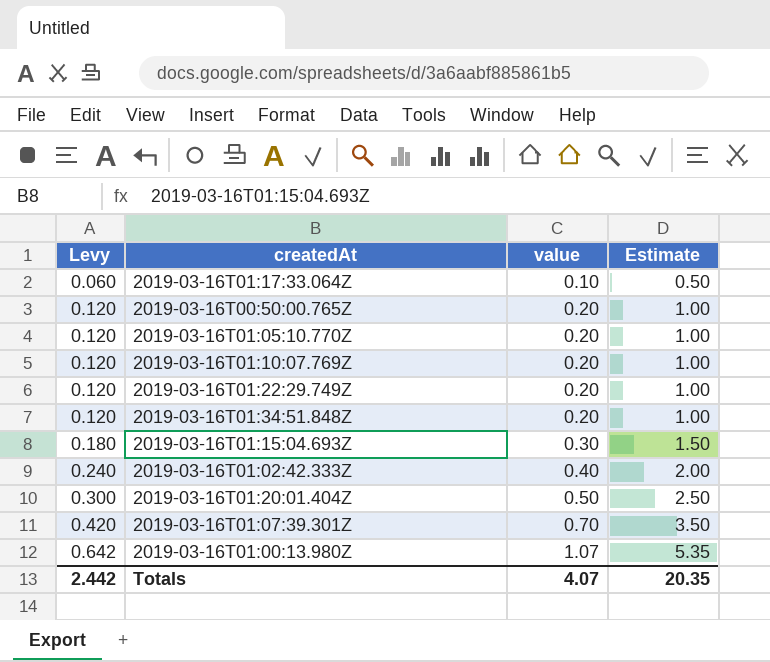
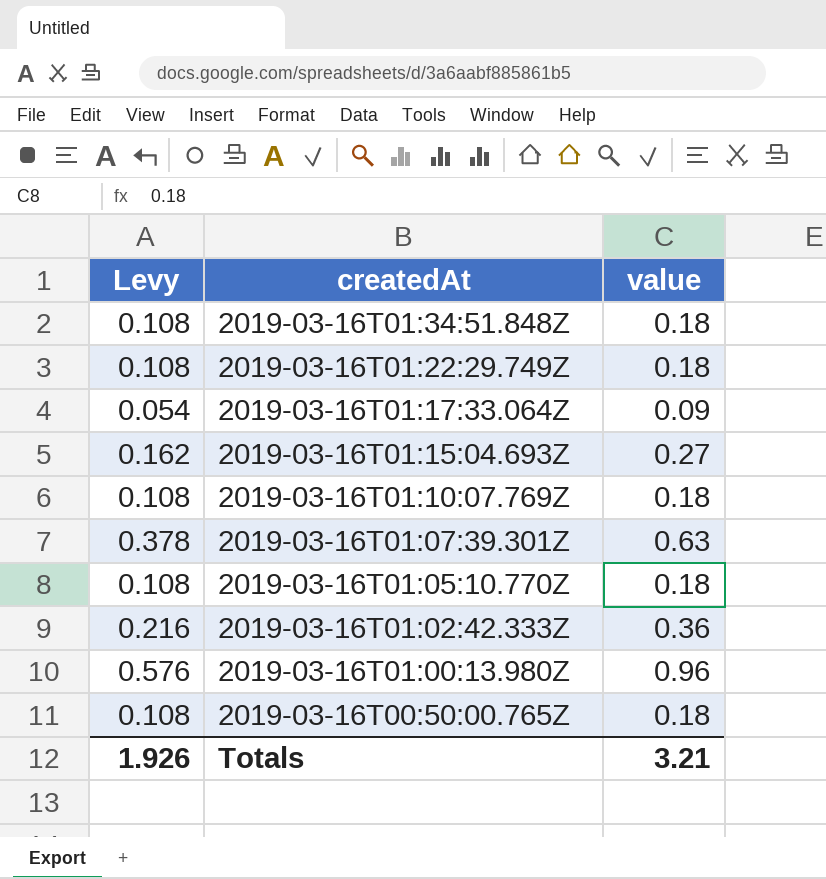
row order: Levy ascending -> createdAt descending
column Estimate | formula: [value] * 5 -> none
row 2019-03-16T01:20:01.404Z: 0.300 | 0.50 | 2.50 -> none
2019-03-16T01:34:51.848Z | Levy: 0.120 -> 0.108
2019-03-16T01:34:51.848Z | value: 0.20 -> 0.18
2019-03-16T01:22:29.749Z | Levy: 0.120 -> 0.108
2019-03-16T01:22:29.749Z | value: 0.20 -> 0.18
2019-03-16T01:17:33.064Z | Levy: 0.060 -> 0.054
2019-03-16T01:17:33.064Z | value: 0.10 -> 0.09
2019-03-16T01:15:04.693Z | Levy: 0.180 -> 0.162
2019-03-16T01:15:04.693Z | value: 0.30 -> 0.27
2019-03-16T01:10:07.769Z | Levy: 0.120 -> 0.108
2019-03-16T01:10:07.769Z | value: 0.20 -> 0.18
2019-03-16T01:07:39.301Z | Levy: 0.420 -> 0.378
2019-03-16T01:07:39.301Z | value: 0.70 -> 0.63
2019-03-16T01:05:10.770Z | Levy: 0.120 -> 0.108
2019-03-16T01:05:10.770Z | value: 0.20 -> 0.18
2019-03-16T01:02:42.333Z | Levy: 0.240 -> 0.216
2019-03-16T01:02:42.333Z | value: 0.40 -> 0.36
2019-03-16T01:00:13.980Z | Levy: 0.642 -> 0.576
2019-03-16T01:00:13.980Z | value: 1.07 -> 0.96
2019-03-16T00:50:00.765Z | Levy: 0.120 -> 0.108
2019-03-16T00:50:00.765Z | value: 0.20 -> 0.18
Totals | Levy: 2.442 -> 1.926
Totals | value: 4.07 -> 3.21

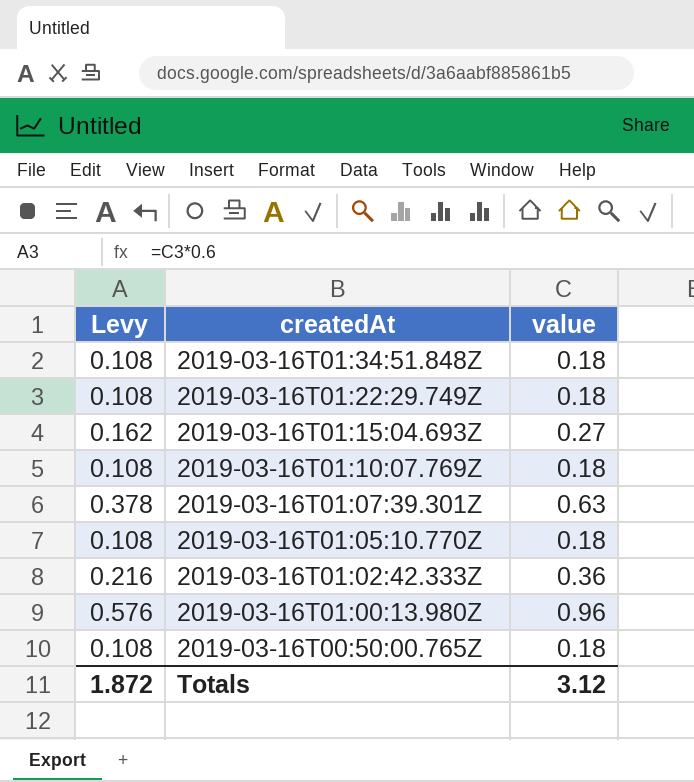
row 2019-03-16T01:17:33.064Z: 0.054 | 0.09 -> none
Totals | Levy: 1.926 -> 1.872
Totals | value: 3.21 -> 3.12

